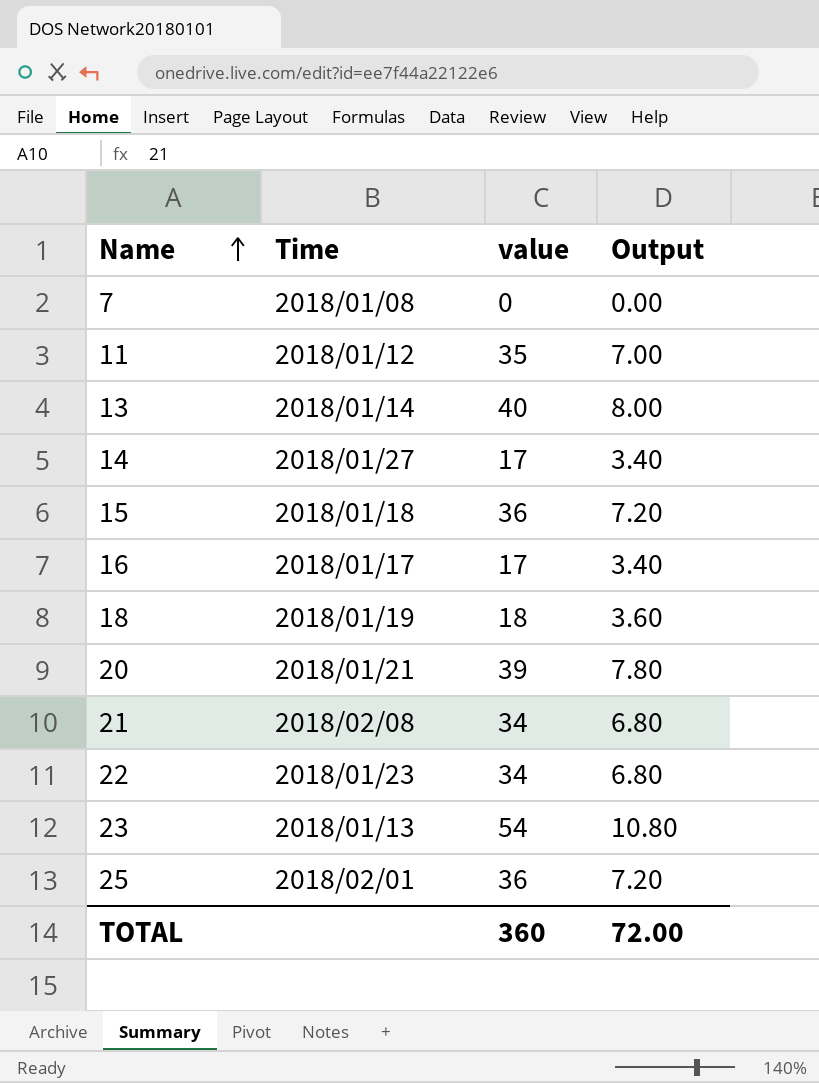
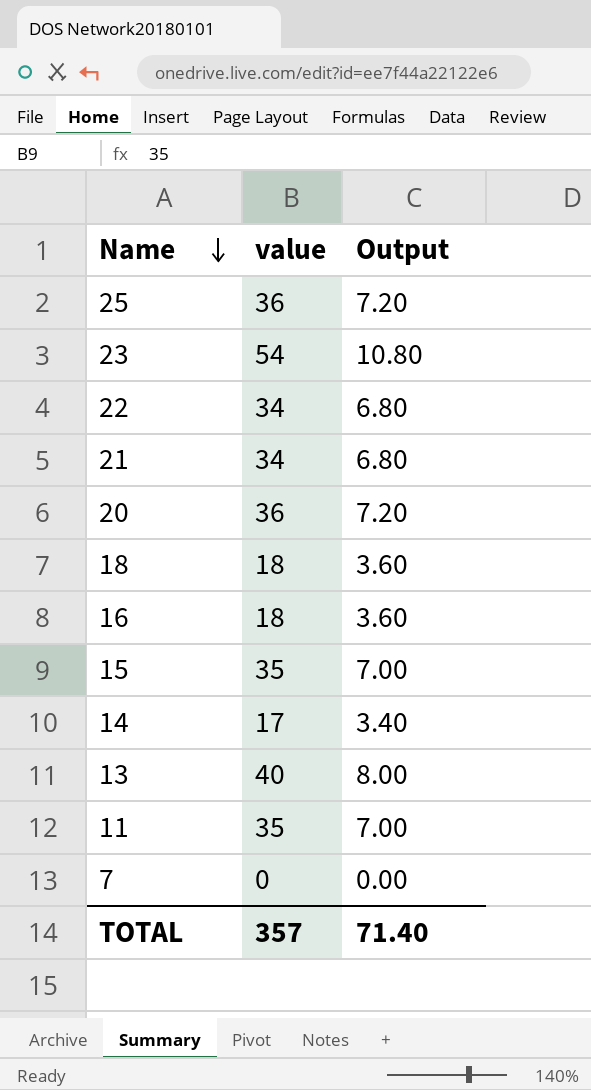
row order: Name ascending -> Name descending
column Time | position: 2 -> none
20 | value: 39 -> 36
20 | Output: 7.80 -> 7.20
16 | value: 17 -> 18
16 | Output: 3.40 -> 3.60
15 | value: 36 -> 35
15 | Output: 7.20 -> 7.00
TOTAL | value: 360 -> 357
TOTAL | Output: 72.00 -> 71.40

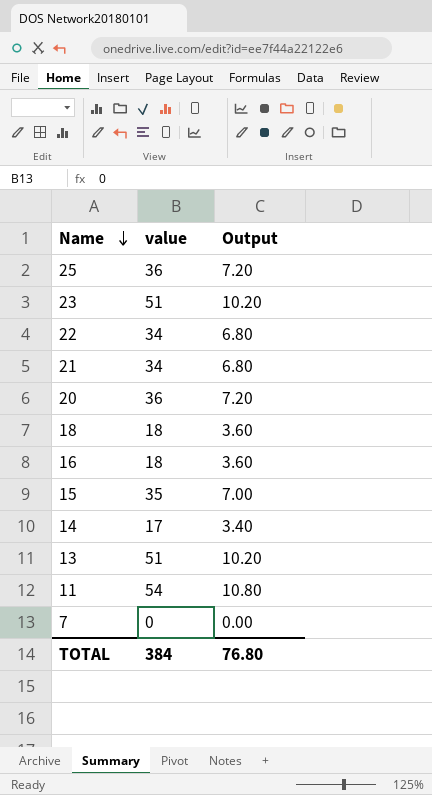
23 | value: 54 -> 51
23 | Output: 10.80 -> 10.20
13 | value: 40 -> 51
13 | Output: 8.00 -> 10.20
11 | value: 35 -> 54
11 | Output: 7.00 -> 10.80
TOTAL | value: 357 -> 384
TOTAL | Output: 71.40 -> 76.80

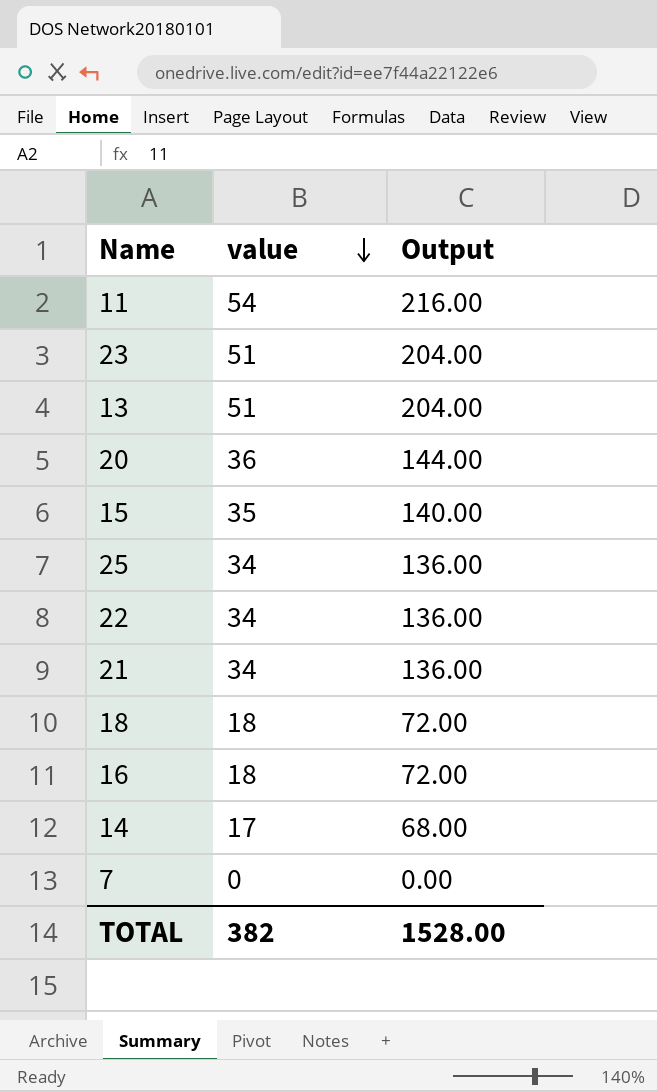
row order: Name descending -> value descending
column Output | formula: [value] * 0.2 -> [value] * 4
25 | value: 36 -> 34
TOTAL | value: 384 -> 382
TOTAL | Output: 76.80 -> 1528.00

